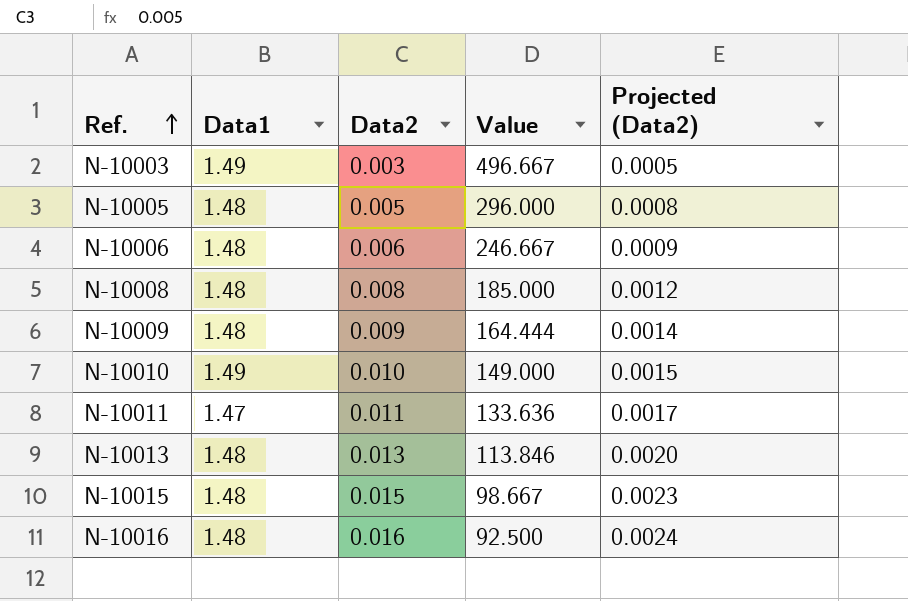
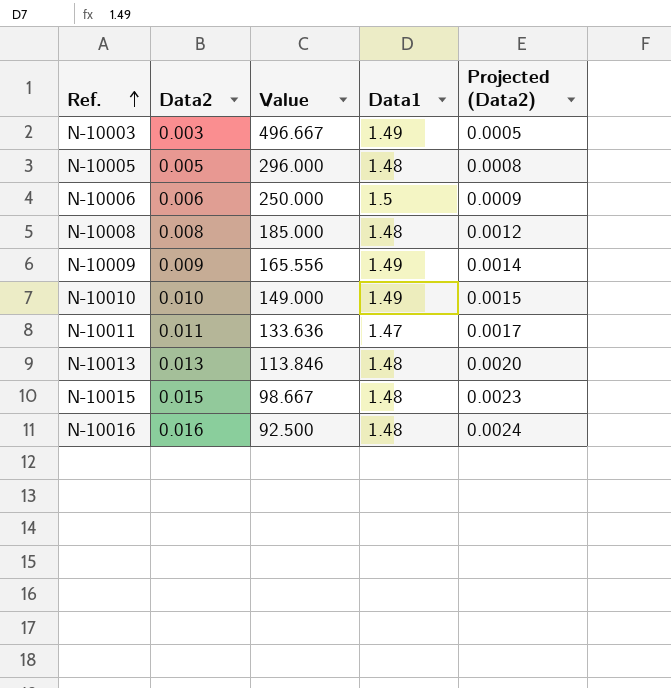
column Data1 | position: 2 -> 4
N-10006 | Value: 246.667 -> 250.000
N-10006 | Data1: 1.48 -> 1.5
N-10009 | Value: 164.444 -> 165.556
N-10009 | Data1: 1.48 -> 1.49

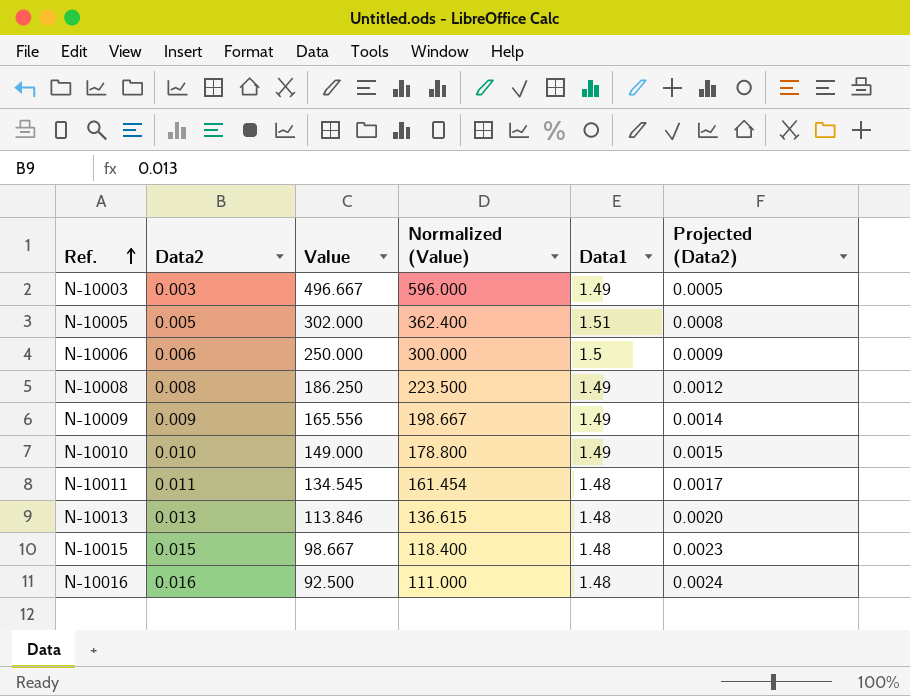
column Normalized (Value) | formula: none -> [Value] * 1.2
N-10005 | Value: 296.000 -> 302.000
N-10005 | Data1: 1.48 -> 1.51
N-10008 | Value: 185.000 -> 186.250
N-10008 | Data1: 1.48 -> 1.49
N-10011 | Value: 133.636 -> 134.545
N-10011 | Data1: 1.47 -> 1.48

